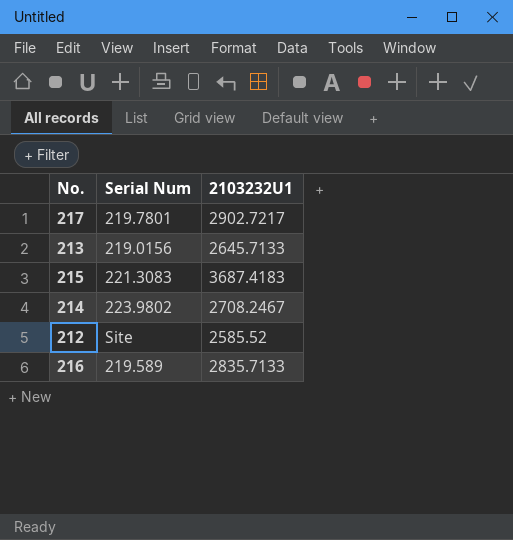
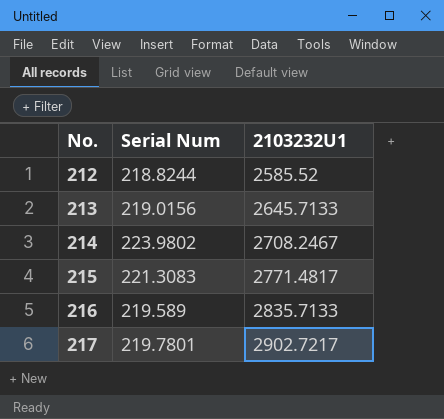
row order: none -> No. ascending
212 | Serial Num: Site -> 218.8244
215 | 2103232U1: 3687.4183 -> 2771.4817

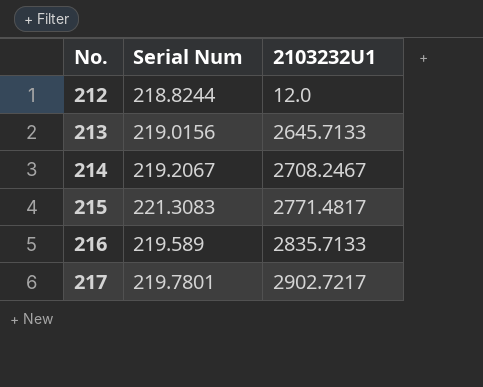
212 | 2103232U1: 2585.52 -> 12.0
214 | Serial Num: 223.9802 -> 219.2067

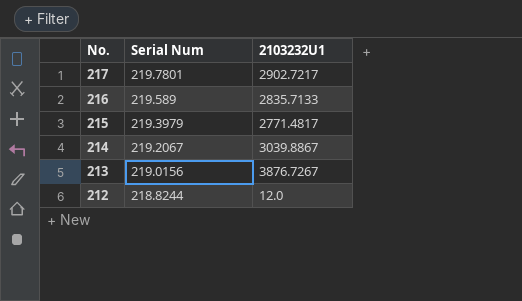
row order: No. ascending -> No. descending
215 | Serial Num: 221.3083 -> 219.3979
214 | 2103232U1: 2708.2467 -> 3039.8867
213 | 2103232U1: 2645.7133 -> 3876.7267

